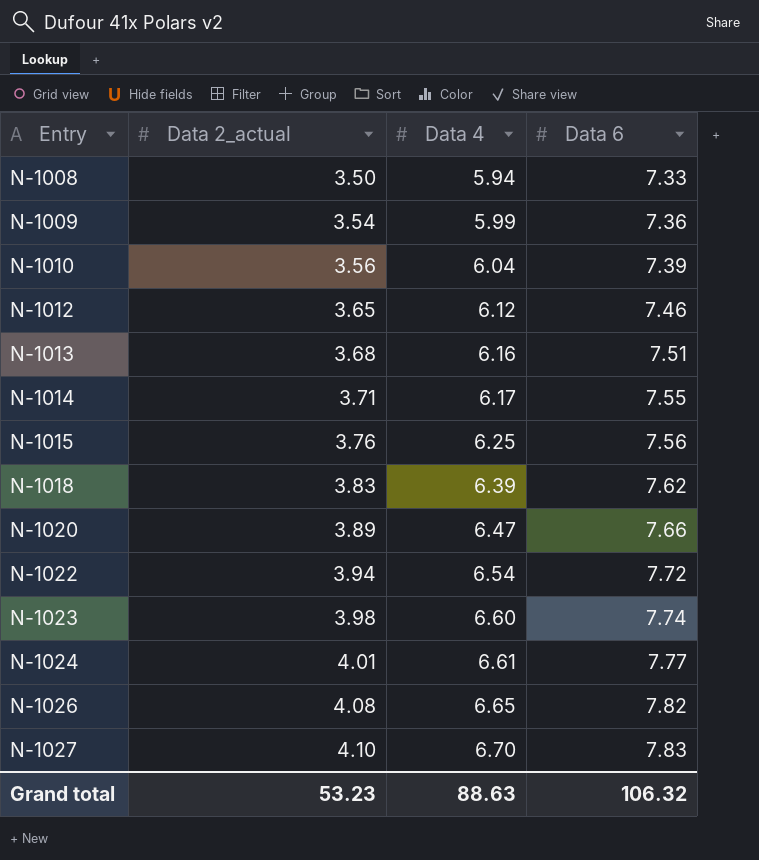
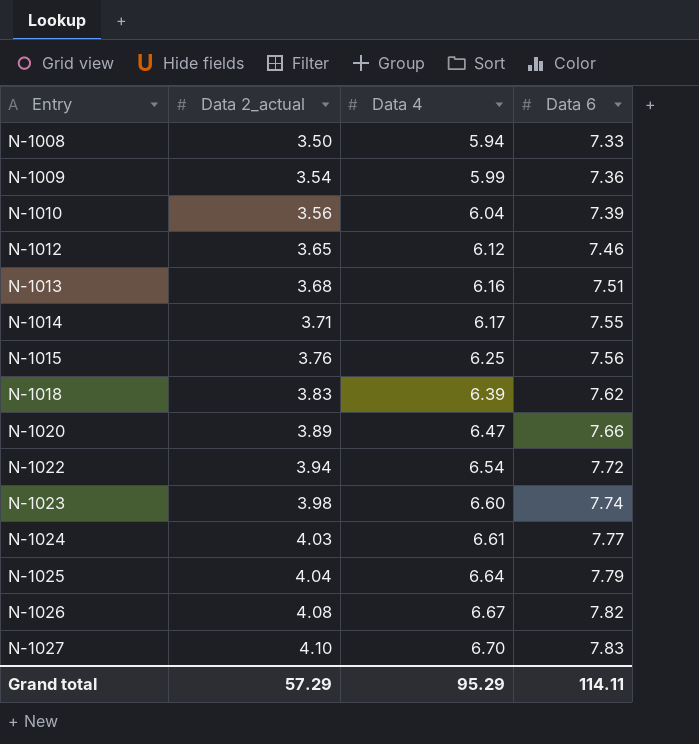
N-1024 | Data 2_actual: 4.01 -> 4.03
row N-1025: none -> 4.04 | 6.64 | 7.79
N-1026 | Data 4: 6.65 -> 6.67
Grand total | Data 2_actual: 53.23 -> 57.29
Grand total | Data 4: 88.63 -> 95.29
Grand total | Data 6: 106.32 -> 114.11

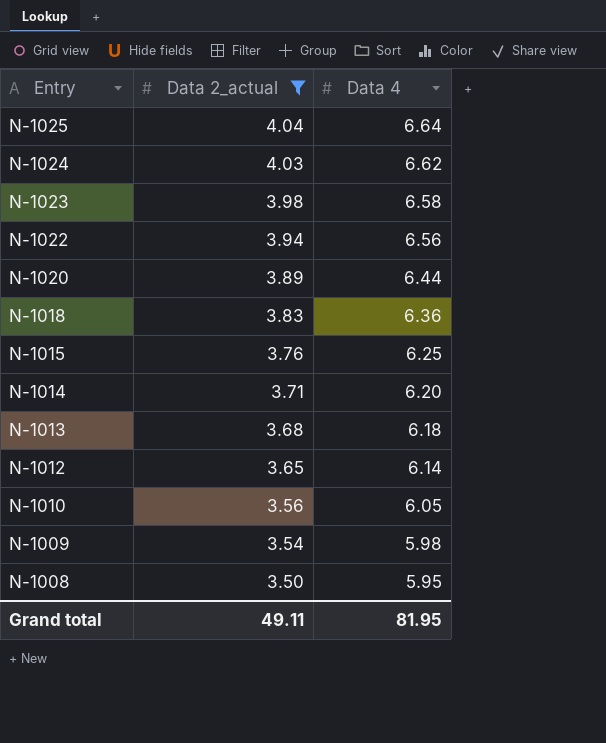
filter: none -> Data 2_actual <= 4.04
row order: Entry ascending -> Entry descending
column Data 6 | position: 4 -> none
N-1024 | Data 4: 6.61 -> 6.62
N-1023 | Data 4: 6.60 -> 6.58
N-1022 | Data 4: 6.54 -> 6.56
N-1020 | Data 4: 6.47 -> 6.44
N-1018 | Data 4: 6.39 -> 6.36
N-1014 | Data 4: 6.17 -> 6.20
N-1013 | Data 4: 6.16 -> 6.18
N-1012 | Data 4: 6.12 -> 6.14
N-1010 | Data 4: 6.04 -> 6.05
N-1009 | Data 4: 5.99 -> 5.98
N-1008 | Data 4: 5.94 -> 5.95
Grand total | Data 2_actual: 57.29 -> 49.11
Grand total | Data 4: 95.29 -> 81.95

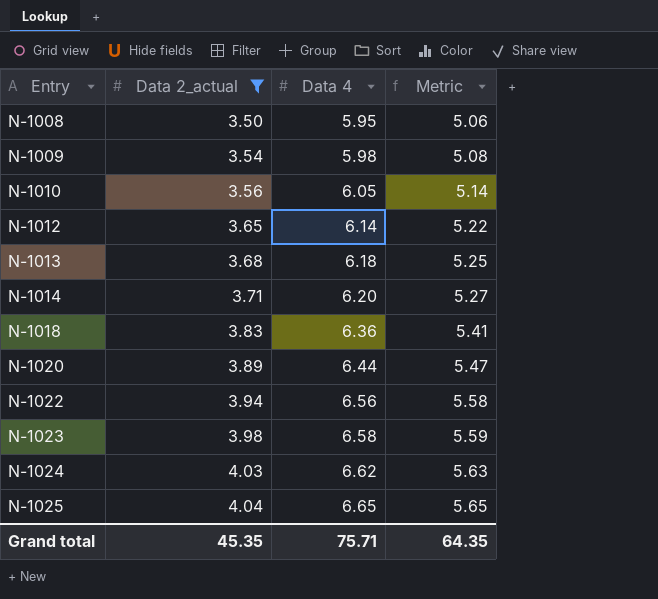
row order: Entry descending -> Entry ascending
column Metric | formula: none -> [Data 4] * 0.85
row N-1015: 3.76 | 6.25 -> none
N-1025 | Data 4: 6.64 -> 6.65
Grand total | Data 2_actual: 49.11 -> 45.35
Grand total | Data 4: 81.95 -> 75.71

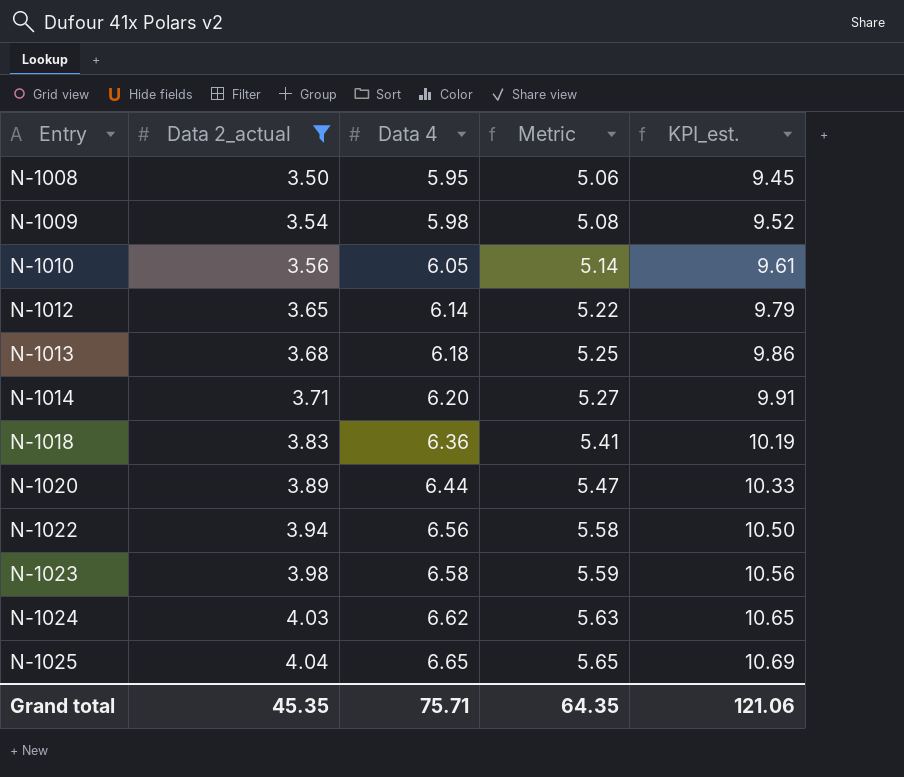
column KPI_est. | formula: none -> [Data 2_actual] + [Data 4]

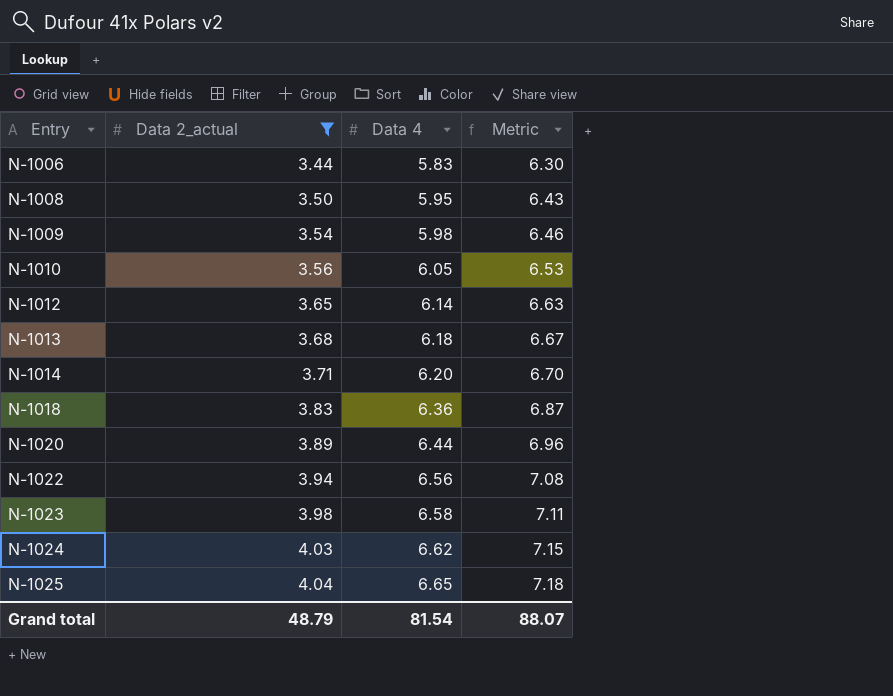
column KPI_est. | formula: [Data 2_actual] + [Data 4] -> none
column Metric | formula: [Data 4] * 0.85 -> [Data 4] * 1.08
row N-1006: none -> 3.44 | 5.83 | 6.30
Grand total | Data 2_actual: 45.35 -> 48.79
Grand total | Data 4: 75.71 -> 81.54
Grand total | Metric: 64.35 -> 88.07

